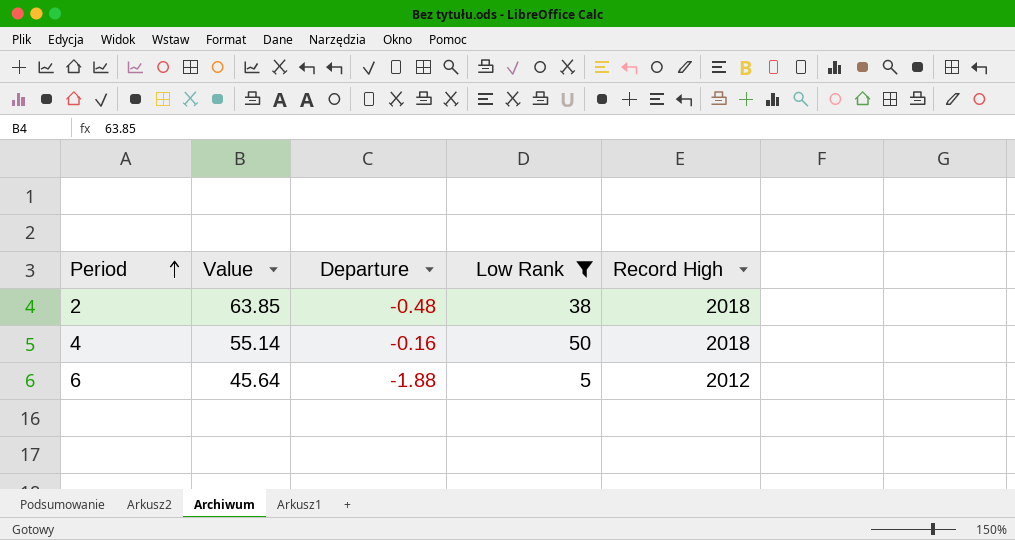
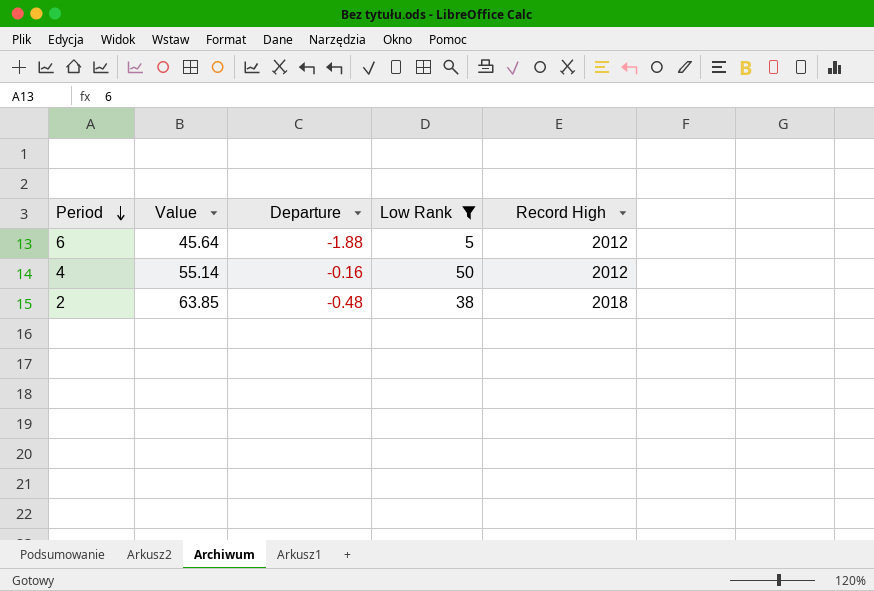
row order: Period ascending -> Period descending
4 | Record High: 2018 -> 2012

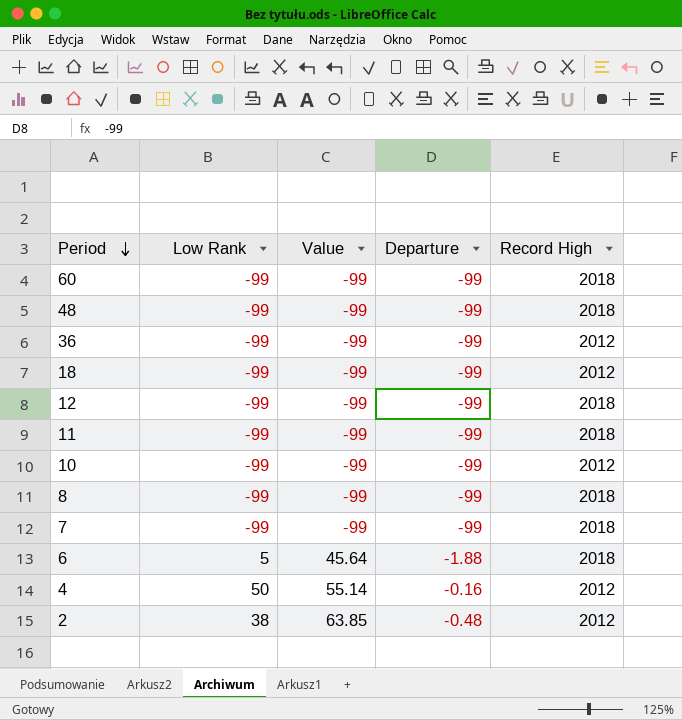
filter: Low Rank != -99 -> none
column Low Rank | position: 4 -> 2
6 | Record High: 2012 -> 2018
2 | Record High: 2018 -> 2012

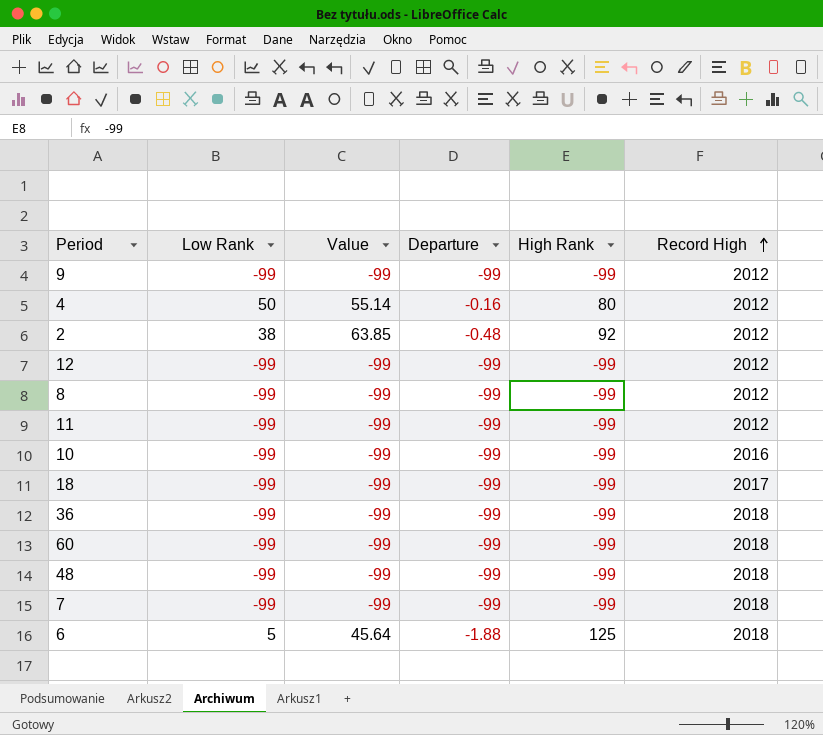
row order: Period descending -> Record High ascending
column High Rank | position: none -> 5
row 9: none -> -99 | -99 | -99 | -99 | 2012
12 | Record High: 2018 -> 2012
8 | Record High: 2018 -> 2012
11 | Record High: 2018 -> 2012
10 | Record High: 2012 -> 2016
18 | Record High: 2012 -> 2017
36 | Record High: 2012 -> 2018

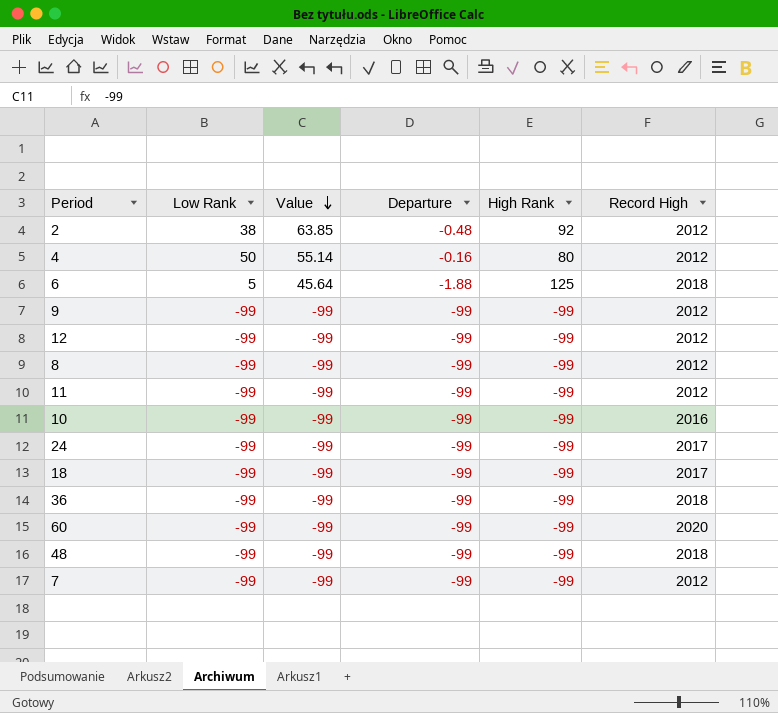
row order: Record High ascending -> Value descending
row 24: none -> -99 | -99 | -99 | -99 | 2017
60 | Record High: 2018 -> 2020
7 | Record High: 2018 -> 2012

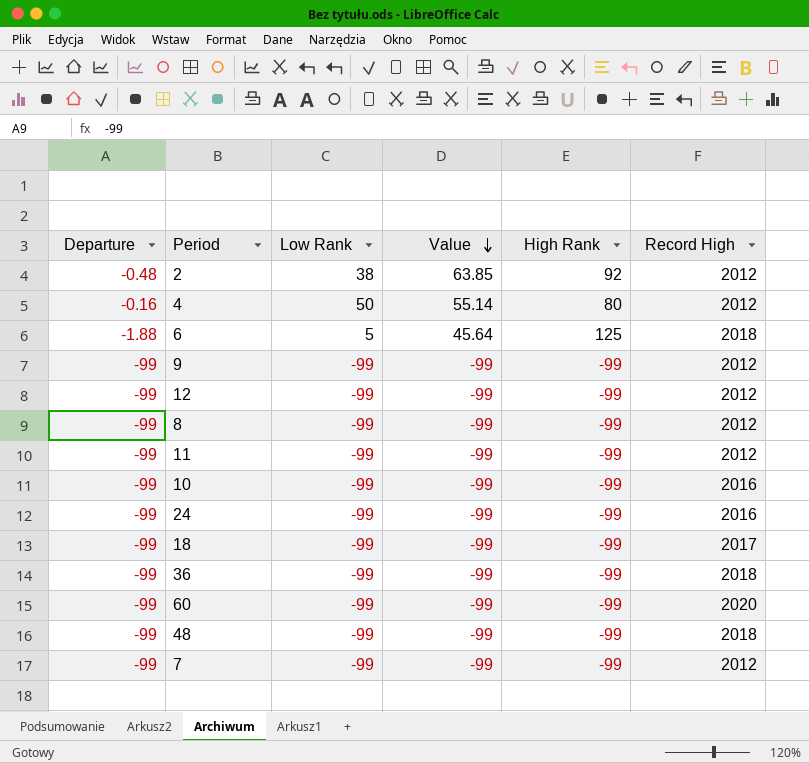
column Departure | position: 4 -> 1
24 | Record High: 2017 -> 2016

